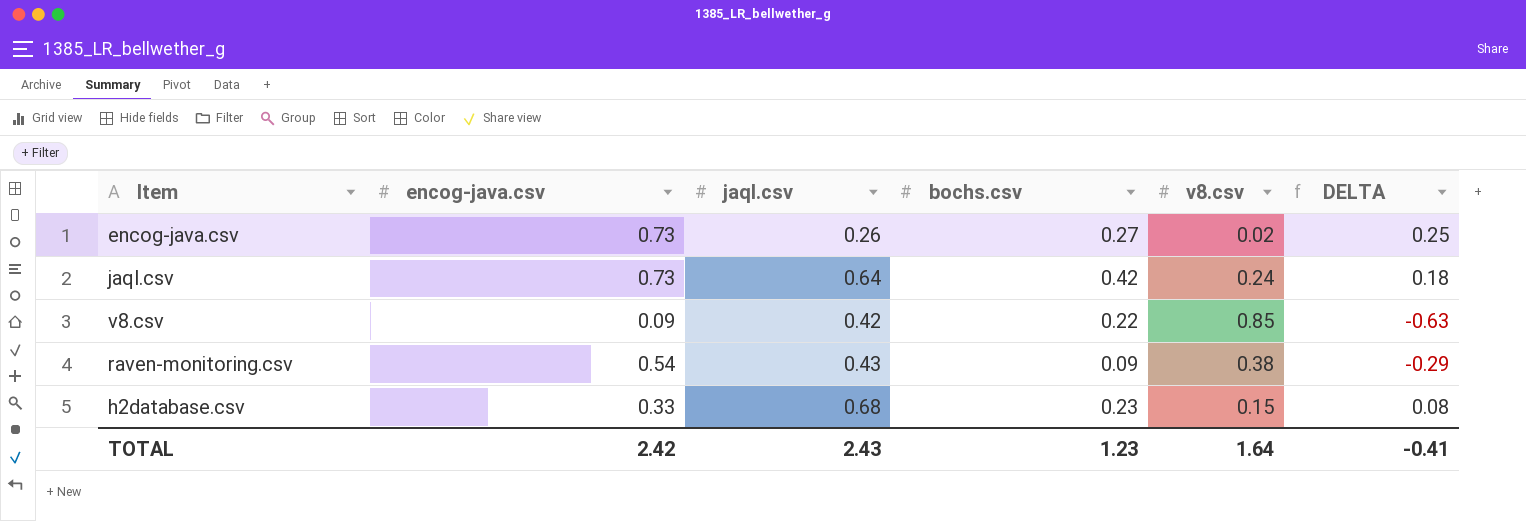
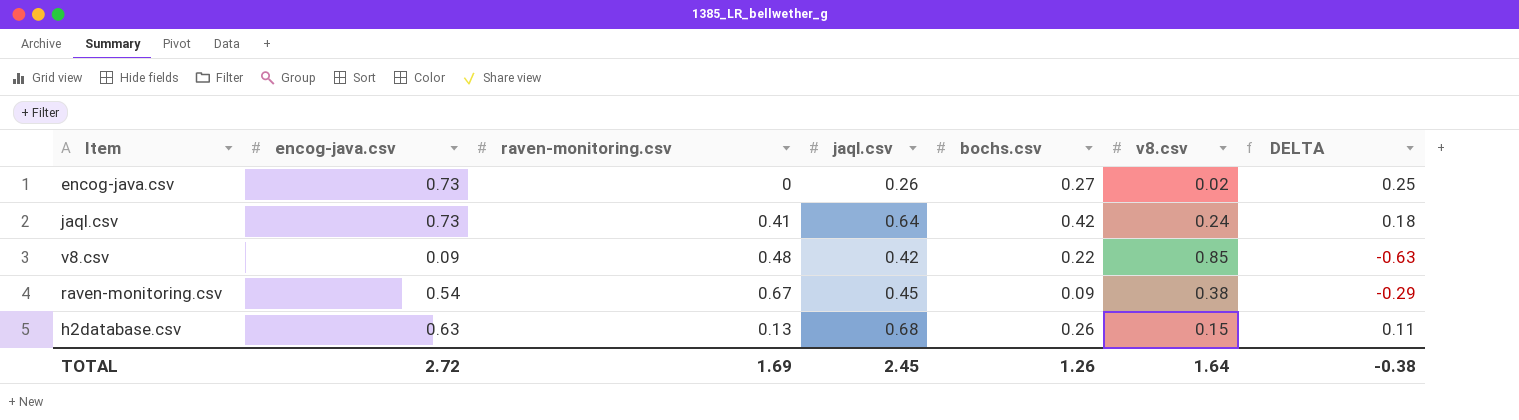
column raven-monitoring.csv | position: none -> 3
raven-monitoring.csv | jaql.csv: 0.43 -> 0.45
h2database.csv | encog-java.csv: 0.33 -> 0.63
h2database.csv | bochs.csv: 0.23 -> 0.26
h2database.csv | DELTA: 0.08 -> 0.11
TOTAL | encog-java.csv: 2.42 -> 2.72
TOTAL | jaql.csv: 2.43 -> 2.45
TOTAL | bochs.csv: 1.23 -> 1.26
TOTAL | DELTA: -0.41 -> -0.38

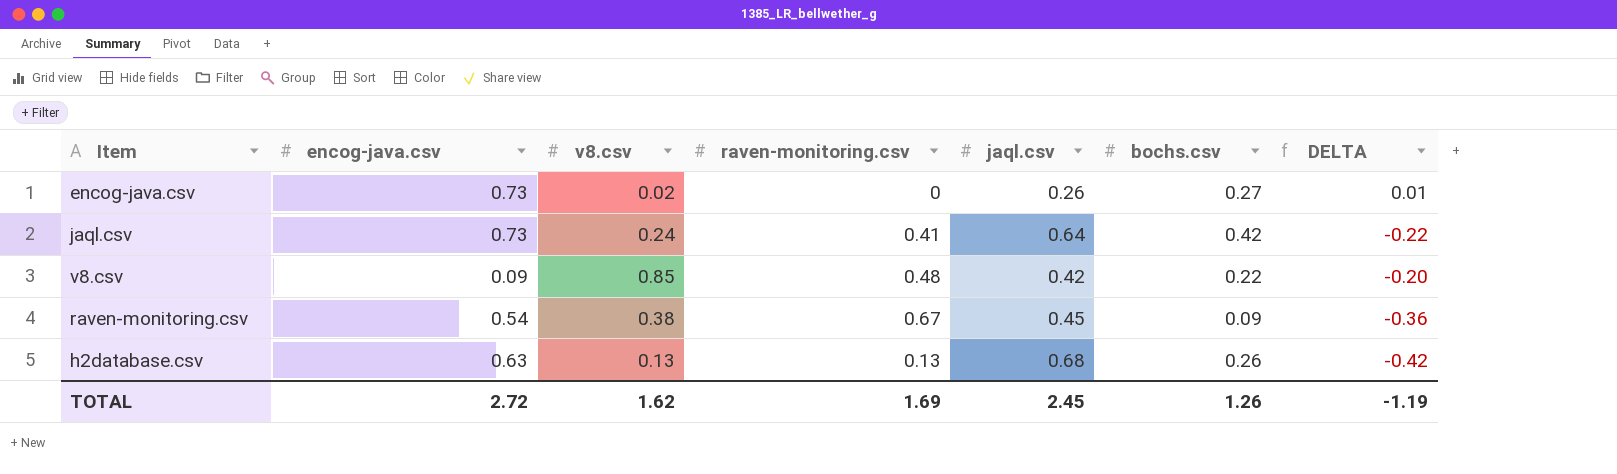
column v8.csv | position: 6 -> 3
column DELTA | formula: [bochs.csv] - [v8.csv] -> [bochs.csv] - [jaql.csv]
h2database.csv | v8.csv: 0.15 -> 0.13
TOTAL | v8.csv: 1.64 -> 1.62
TOTAL | DELTA: -0.38 -> -1.19

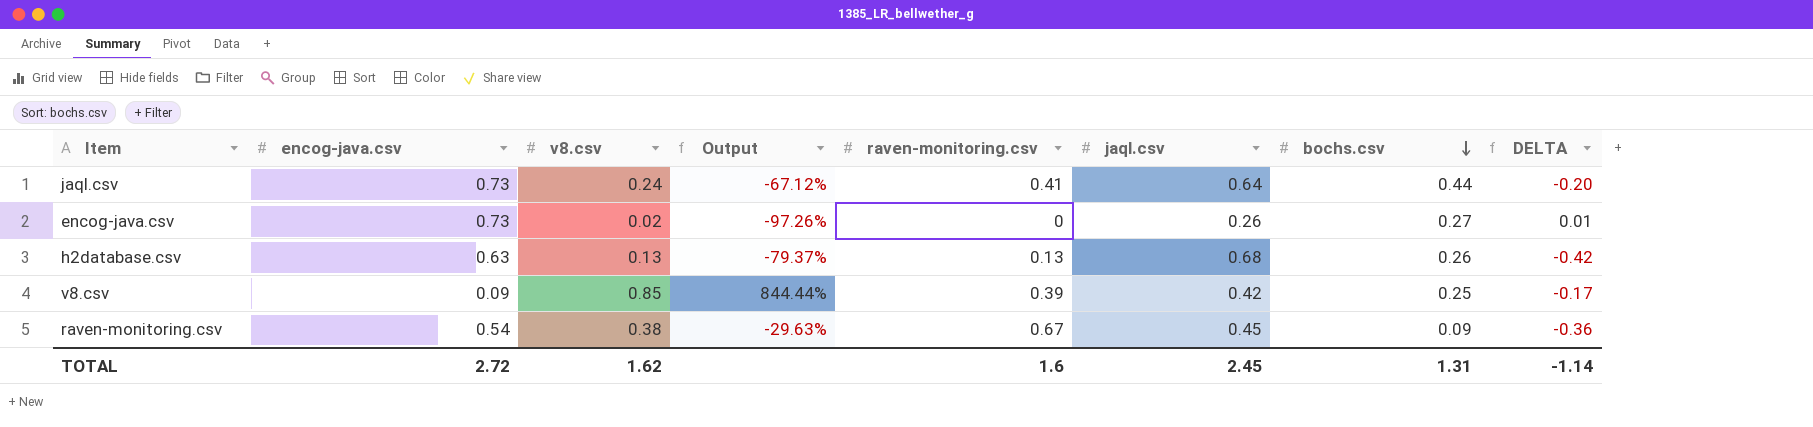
row order: none -> bochs.csv descending
column Output | formula: none -> ([v8.csv] - [encog-java.csv]) / [encog-java.csv]
jaql.csv | bochs.csv: 0.42 -> 0.44
jaql.csv | DELTA: -0.22 -> -0.20
v8.csv | raven-monitoring.csv: 0.48 -> 0.39
v8.csv | bochs.csv: 0.22 -> 0.25
v8.csv | DELTA: -0.20 -> -0.17
TOTAL | raven-monitoring.csv: 1.69 -> 1.6
TOTAL | bochs.csv: 1.26 -> 1.31
TOTAL | DELTA: -1.19 -> -1.14

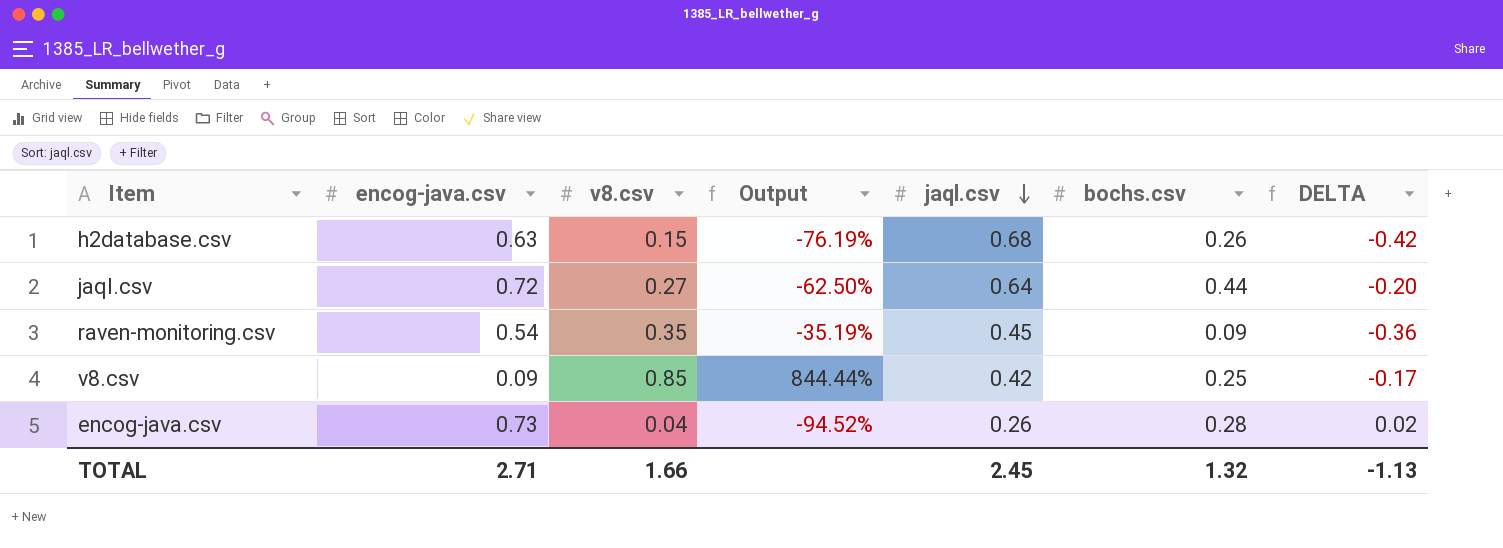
row order: bochs.csv descending -> jaql.csv descending
column raven-monitoring.csv | position: 5 -> none
h2database.csv | v8.csv: 0.13 -> 0.15
h2database.csv | Output: -79.37% -> -76.19%
jaql.csv | encog-java.csv: 0.73 -> 0.72
jaql.csv | v8.csv: 0.24 -> 0.27
jaql.csv | Output: -67.12% -> -62.50%
raven-monitoring.csv | v8.csv: 0.38 -> 0.35
raven-monitoring.csv | Output: -29.63% -> -35.19%
encog-java.csv | v8.csv: 0.02 -> 0.04
encog-java.csv | Output: -97.26% -> -94.52%
encog-java.csv | bochs.csv: 0.27 -> 0.28
encog-java.csv | DELTA: 0.01 -> 0.02
TOTAL | encog-java.csv: 2.72 -> 2.71
TOTAL | v8.csv: 1.62 -> 1.66
TOTAL | bochs.csv: 1.31 -> 1.32
TOTAL | DELTA: -1.14 -> -1.13

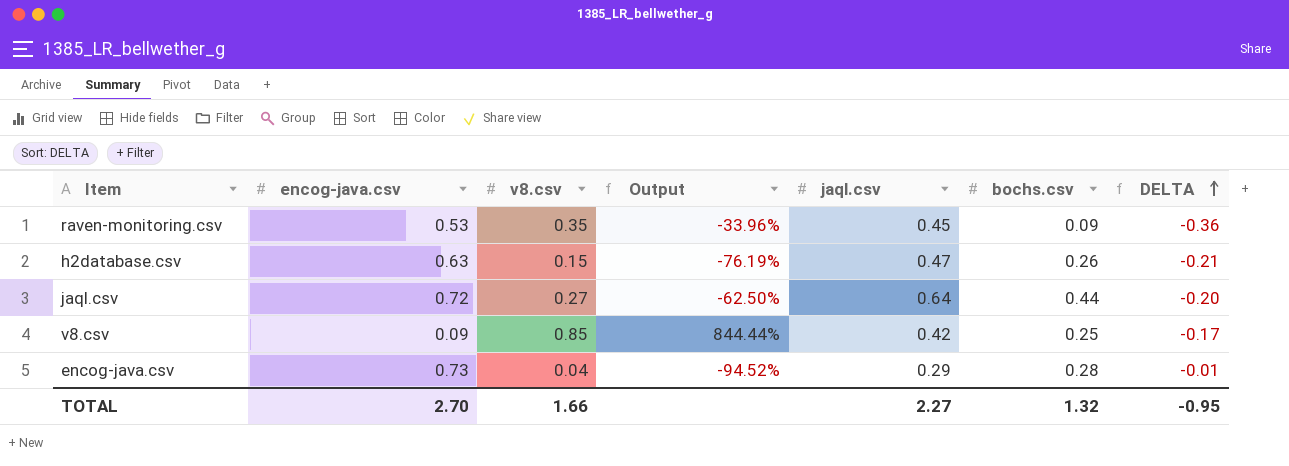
row order: jaql.csv descending -> DELTA ascending
raven-monitoring.csv | encog-java.csv: 0.54 -> 0.53
raven-monitoring.csv | Output: -35.19% -> -33.96%
h2database.csv | jaql.csv: 0.68 -> 0.47
h2database.csv | DELTA: -0.42 -> -0.21
encog-java.csv | jaql.csv: 0.26 -> 0.29
encog-java.csv | DELTA: 0.02 -> -0.01
TOTAL | encog-java.csv: 2.71 -> 2.70
TOTAL | jaql.csv: 2.45 -> 2.27
TOTAL | DELTA: -1.13 -> -0.95

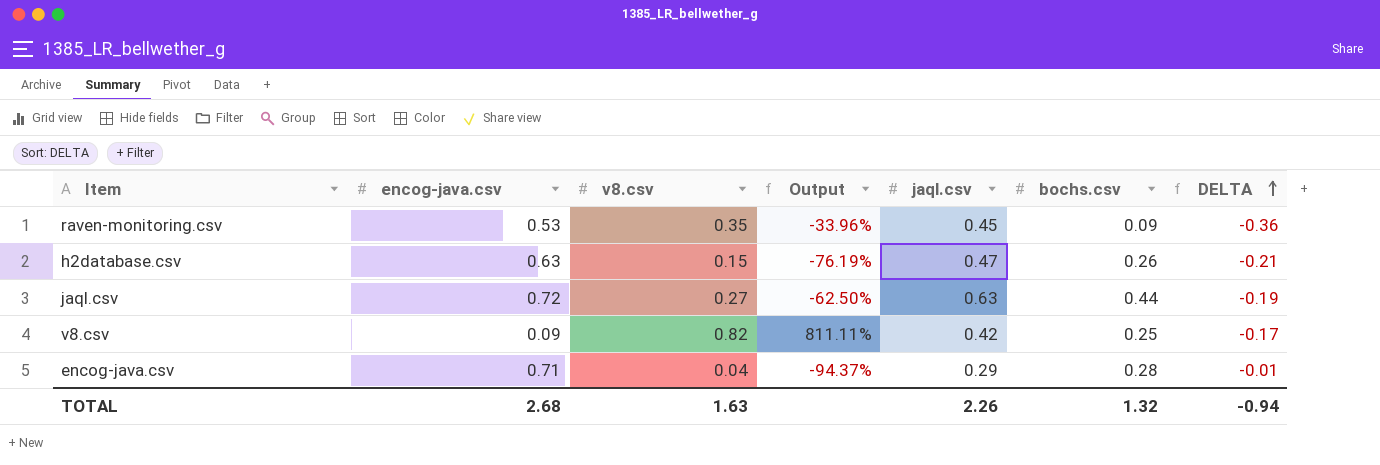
jaql.csv | jaql.csv: 0.64 -> 0.63
jaql.csv | DELTA: -0.20 -> -0.19
v8.csv | v8.csv: 0.85 -> 0.82
v8.csv | Output: 844.44% -> 811.11%
encog-java.csv | encog-java.csv: 0.73 -> 0.71
encog-java.csv | Output: -94.52% -> -94.37%
TOTAL | encog-java.csv: 2.70 -> 2.68
TOTAL | v8.csv: 1.66 -> 1.63
TOTAL | jaql.csv: 2.27 -> 2.26
TOTAL | DELTA: -0.95 -> -0.94

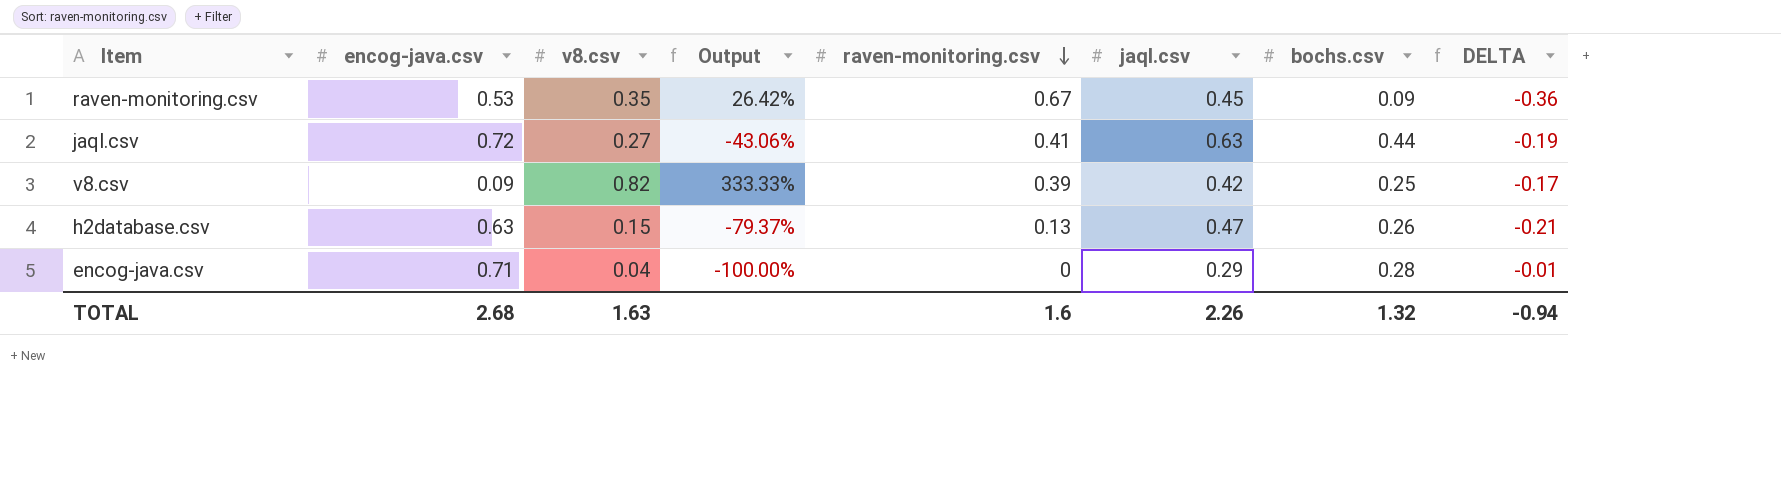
row order: DELTA ascending -> raven-monitoring.csv descending
column Output | formula: ([v8.csv] - [encog-java.csv]) / [encog-java.csv] -> ([raven-monitoring.csv] - [encog-java.csv]) / [encog-java.csv]
column raven-monitoring.csv | position: none -> 5

